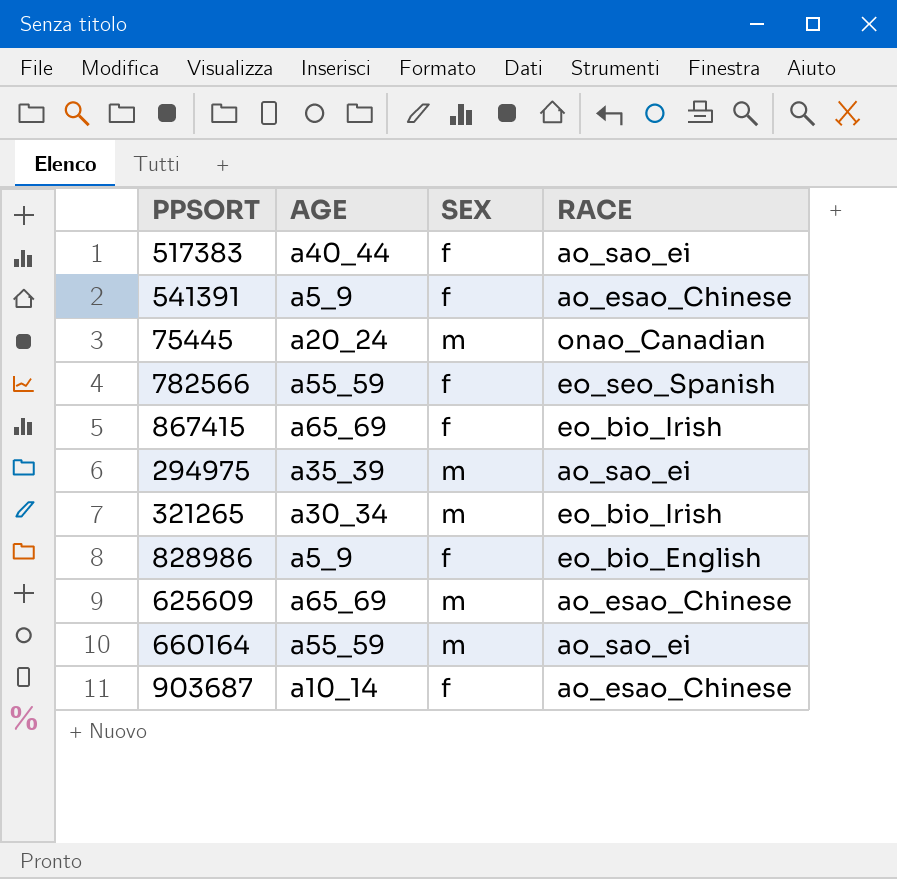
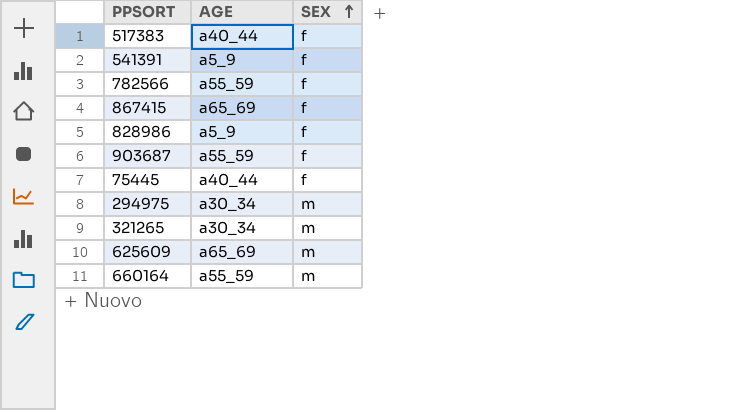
row order: none -> SEX ascending
column RACE | position: 4 -> none
903687 | AGE: a10_14 -> a55_59
75445 | AGE: a20_24 -> a40_44
75445 | SEX: m -> f
294975 | AGE: a35_39 -> a30_34

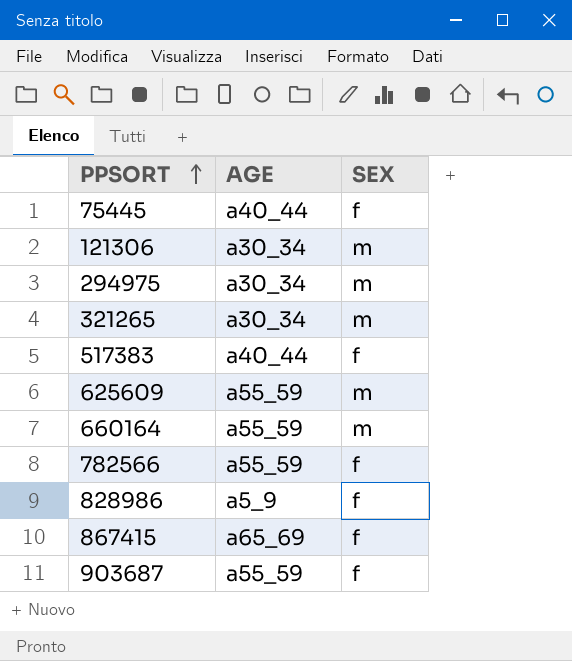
row order: SEX ascending -> PPSORT ascending
row 541391: a5_9 | f -> none
row 121306: none -> a30_34 | m
625609 | AGE: a65_69 -> a55_59

